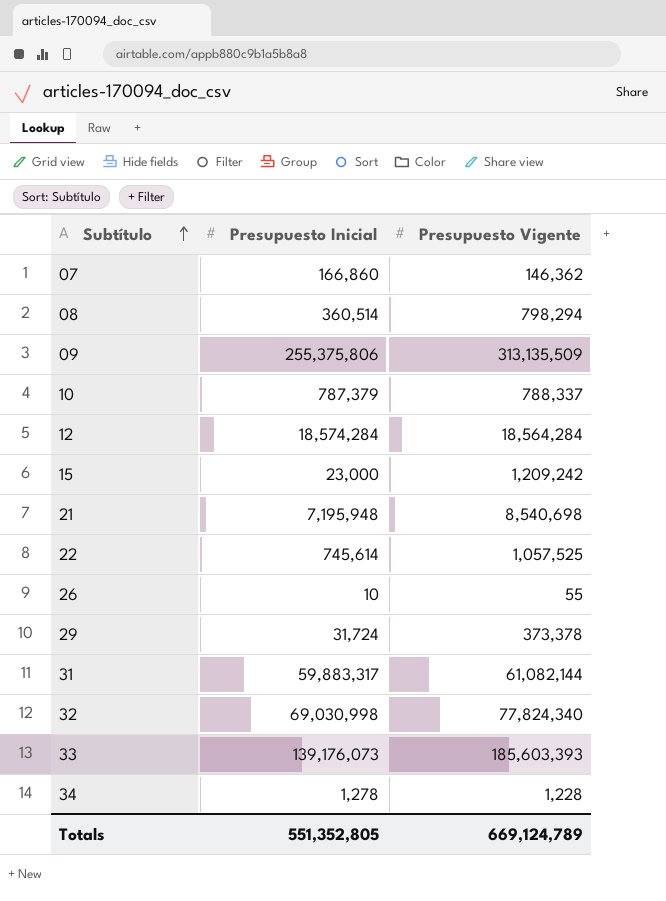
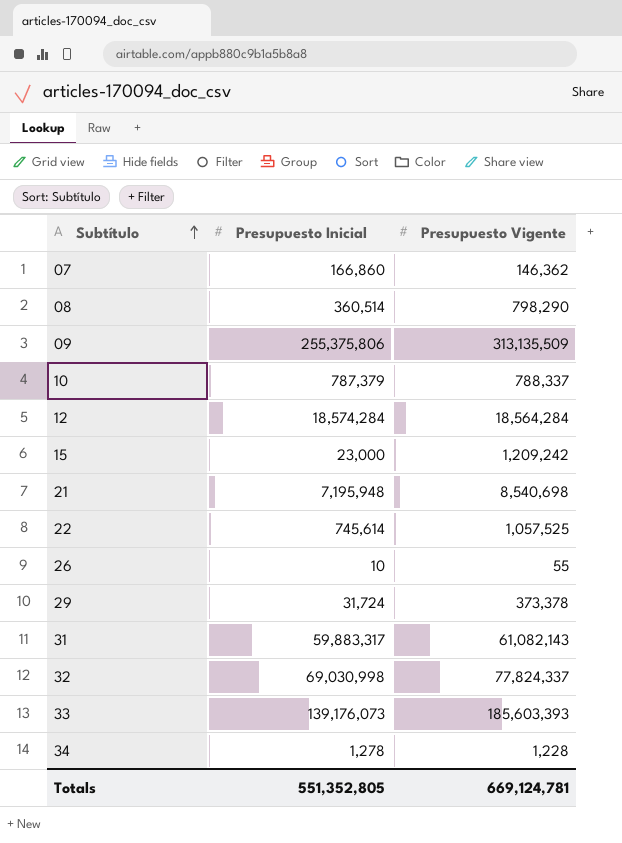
08 | Presupuesto Vigente: 798,294 -> 798,290
31 | Presupuesto Vigente: 61,082,144 -> 61,082,143
32 | Presupuesto Vigente: 77,824,340 -> 77,824,337
Totals | Presupuesto Vigente: 669,124,789 -> 669,124,781

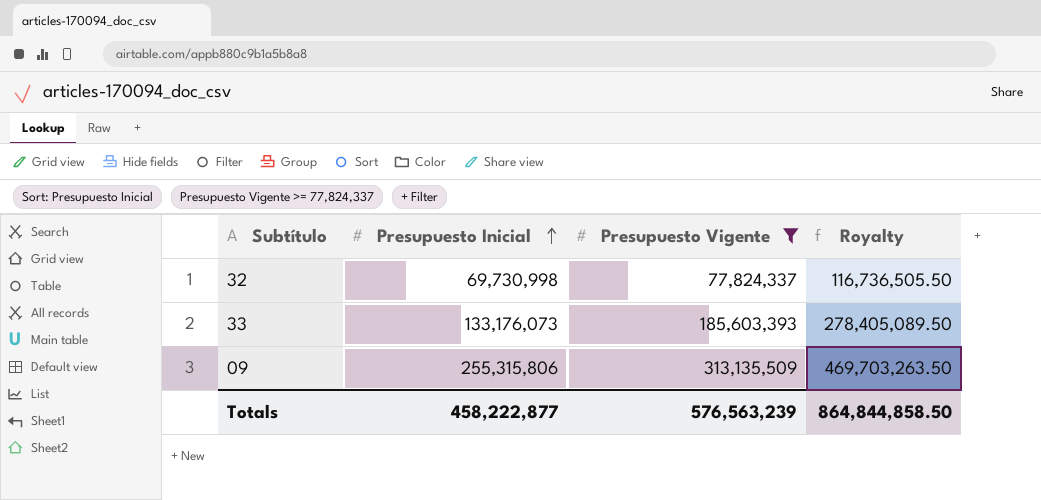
filter: none -> Presupuesto Vigente >= 77,824,337
row order: Subtítulo ascending -> Presupuesto Inicial ascending
column Royalty | formula: none -> [Presupuesto Vigente] * 1.5
32 | Presupuesto Inicial: 69,030,998 -> 69,730,998
33 | Presupuesto Inicial: 139,176,073 -> 133,176,073
09 | Presupuesto Inicial: 255,375,806 -> 255,315,806
Totals | Presupuesto Inicial: 551,352,805 -> 458,222,877
Totals | Presupuesto Vigente: 669,124,781 -> 576,563,239

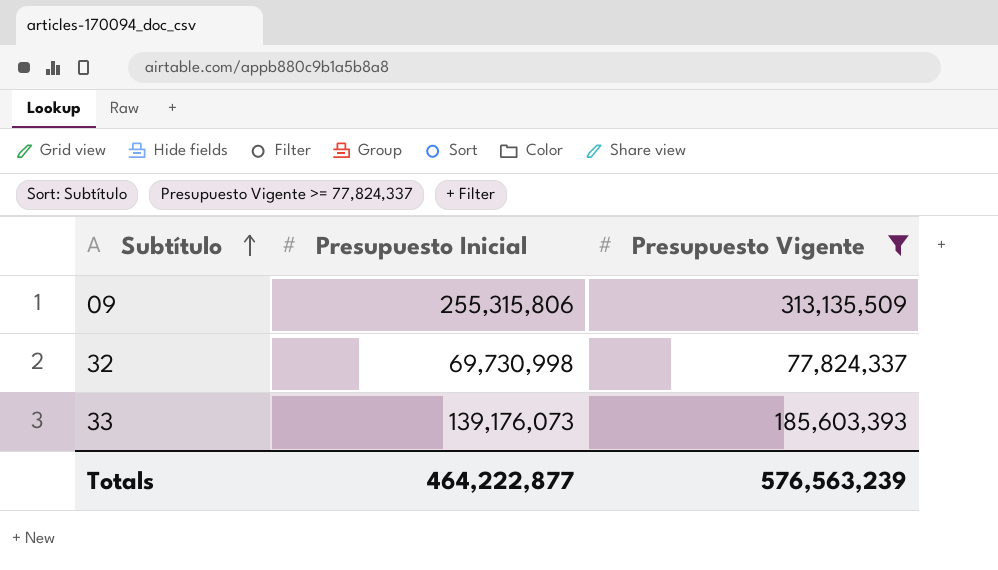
row order: Presupuesto Inicial ascending -> Subtítulo ascending
column Royalty | formula: [Presupuesto Vigente] * 1.5 -> none
33 | Presupuesto Inicial: 133,176,073 -> 139,176,073
Totals | Presupuesto Inicial: 458,222,877 -> 464,222,877

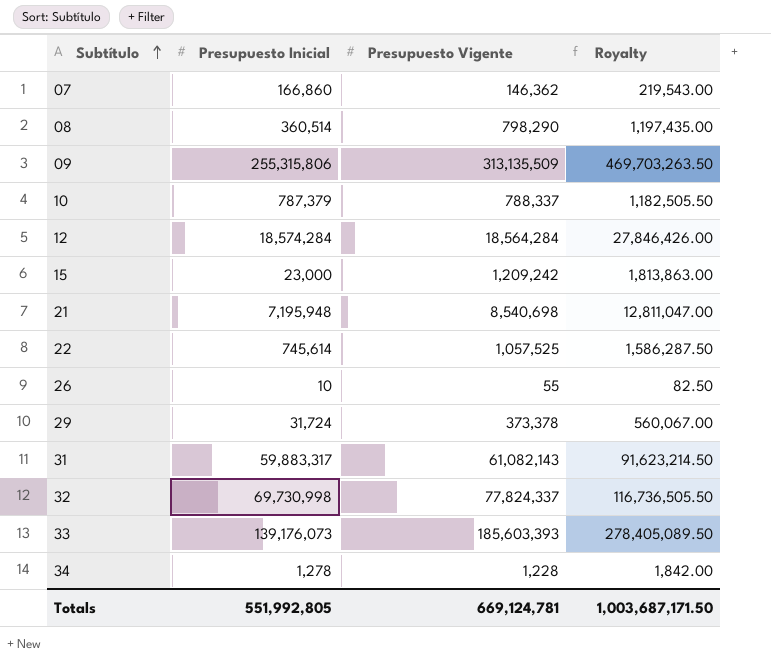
filter: Presupuesto Vigente >= 77,824,337 -> none
column Royalty | formula: none -> [Presupuesto Vigente] * 1.5
Totals | Presupuesto Inicial: 464,222,877 -> 551,992,805
Totals | Presupuesto Vigente: 576,563,239 -> 669,124,781

